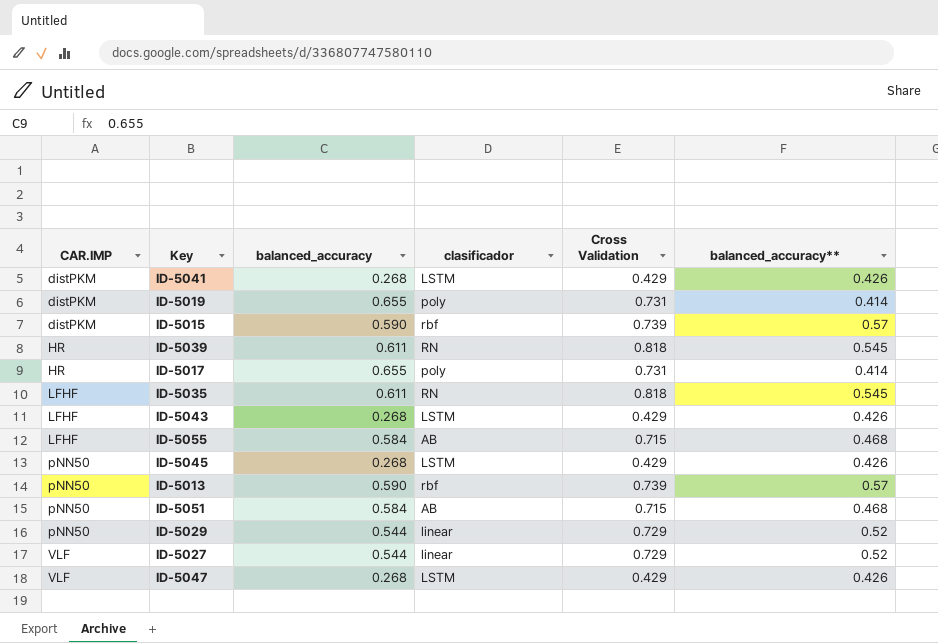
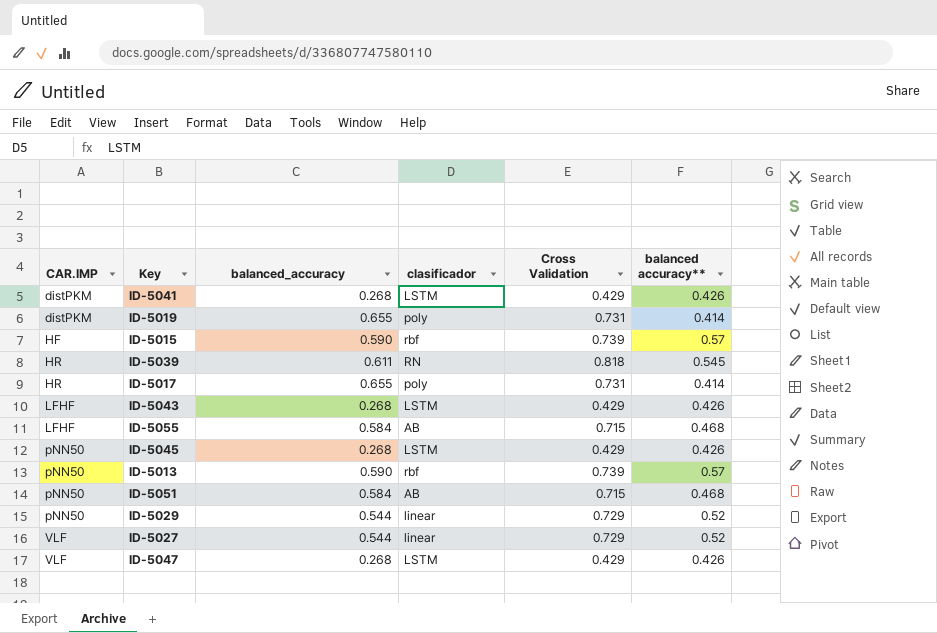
column name: balanced_accuracy** -> balanced accuracy**
row ID-5035: LFHF | 0.611 | RN | 0.818 | 0.545 -> none
ID-5015 | CAR.IMP: distPKM -> HF

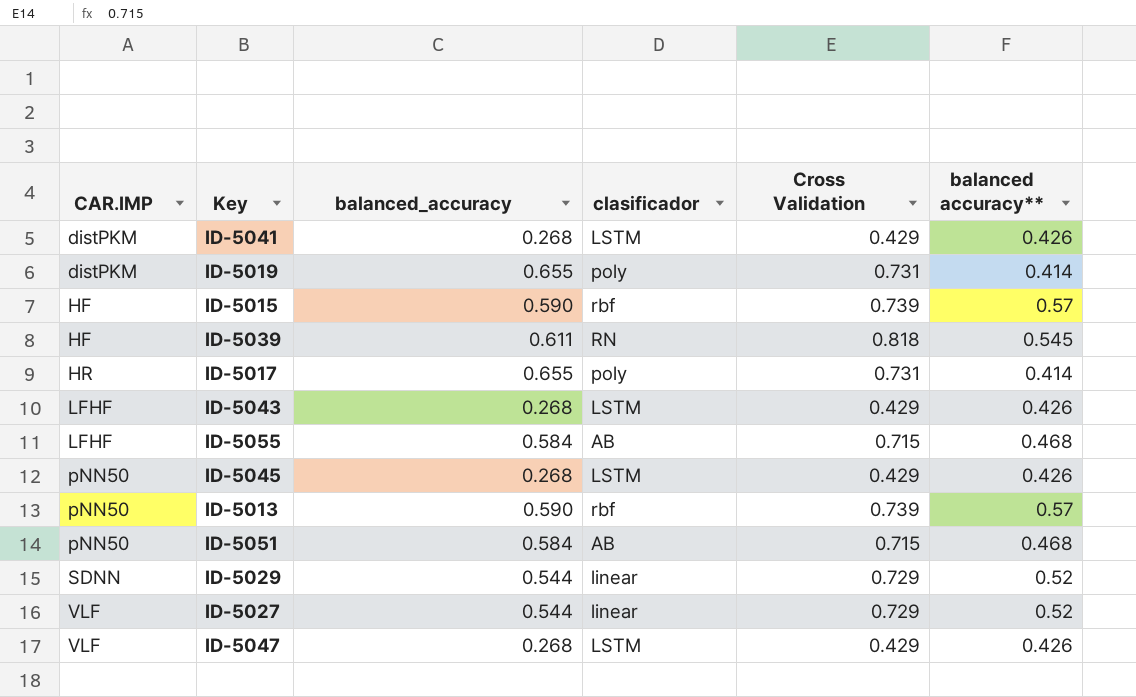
ID-5039 | CAR.IMP: HR -> HF
ID-5029 | CAR.IMP: pNN50 -> SDNN

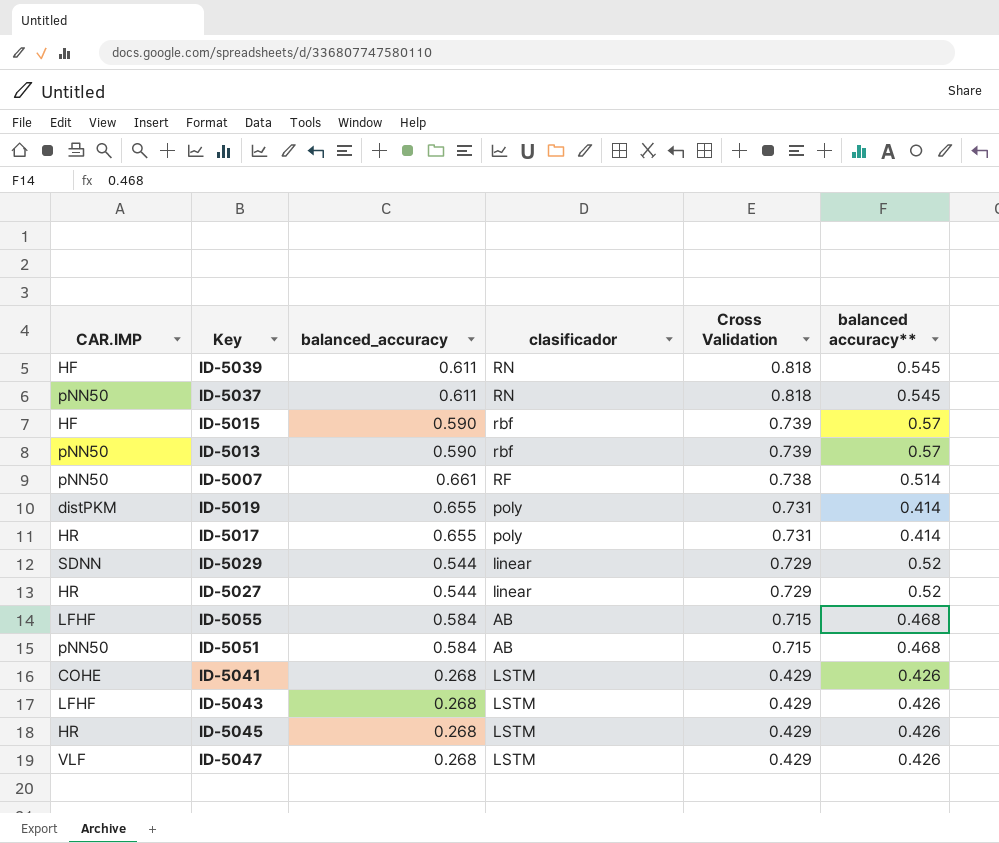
row order: CAR.IMP ascending -> Cross Validation descending
row ID-5037: none -> pNN50 | 0.611 | RN | 0.818 | 0.545
row ID-5007: none -> pNN50 | 0.661 | RF | 0.738 | 0.514
ID-5027 | CAR.IMP: VLF -> HR
ID-5041 | CAR.IMP: distPKM -> COHE
ID-5045 | CAR.IMP: pNN50 -> HR

